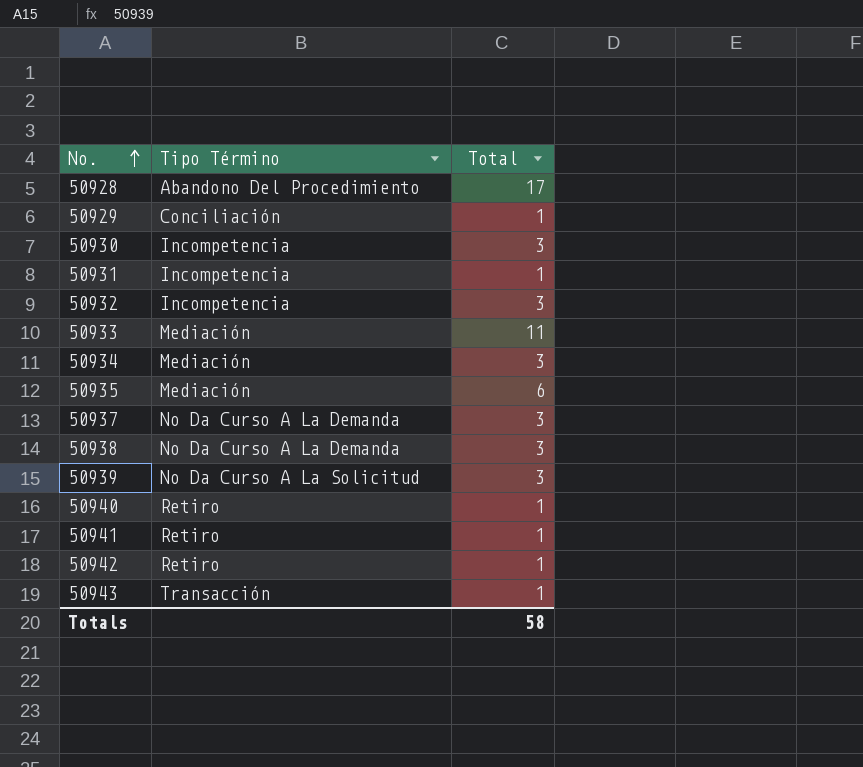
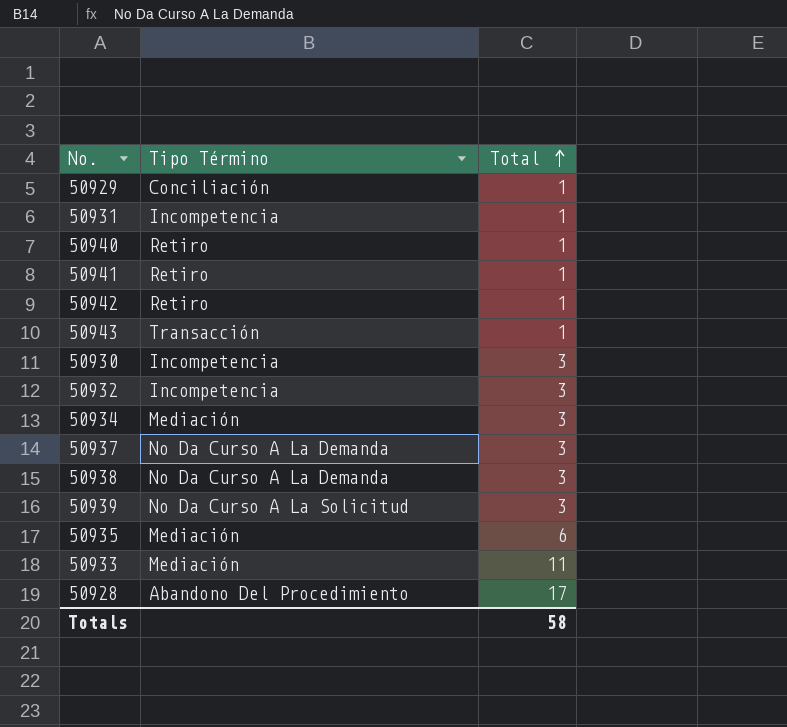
row order: No. ascending -> Total ascending

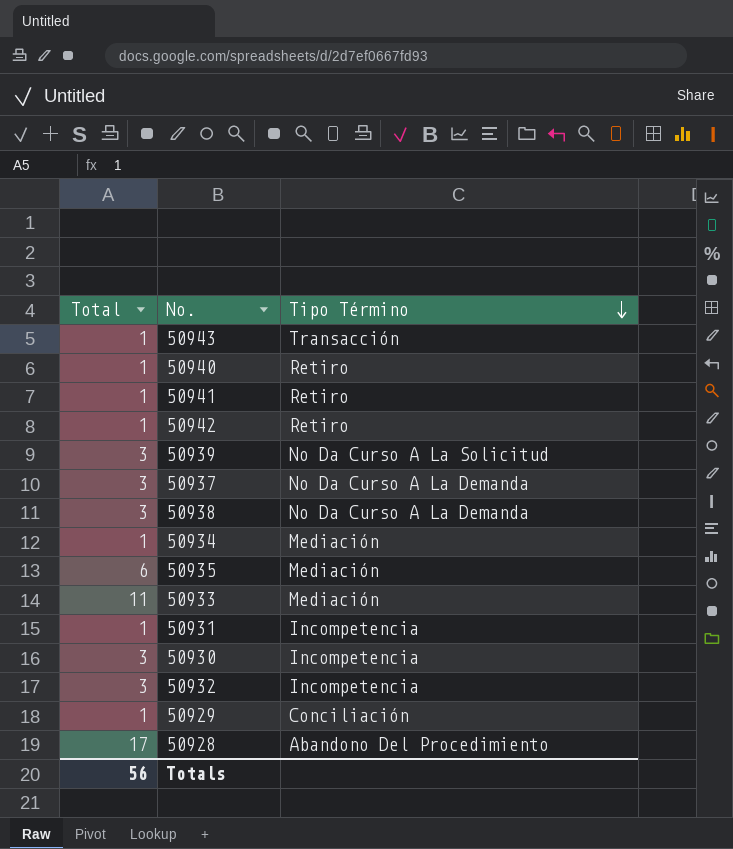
row order: Total ascending -> Tipo Término descending
column Total | position: 3 -> 1
50934 | Total: 3 -> 1
Totals | Total: 58 -> 56

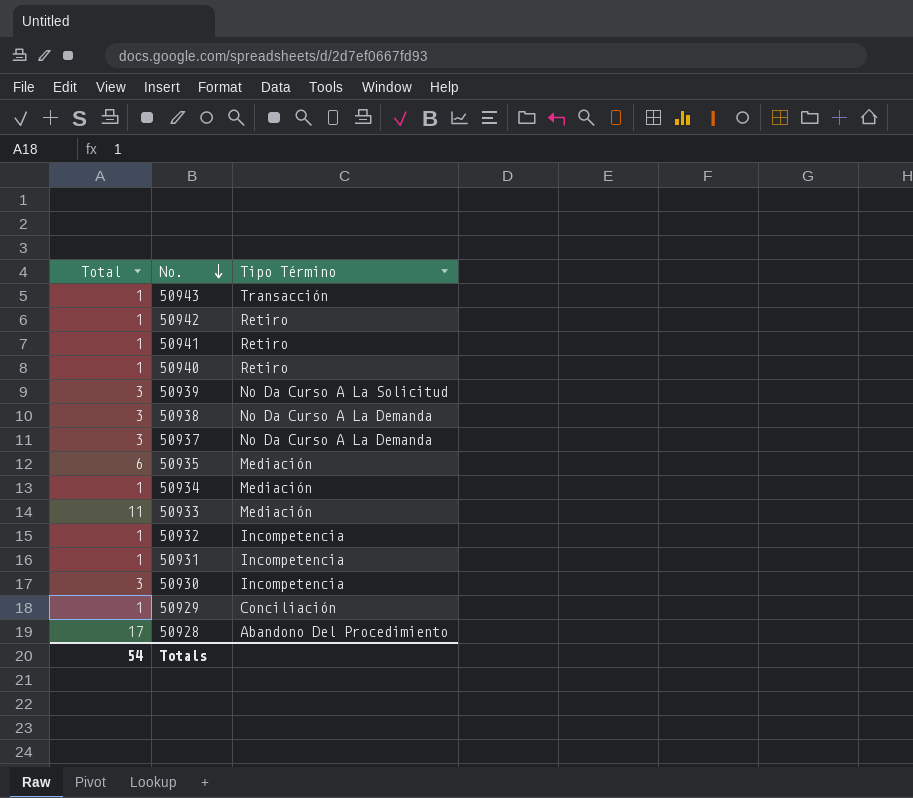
row order: Tipo Término descending -> No. descending
50932 | Total: 3 -> 1
Totals | Total: 56 -> 54

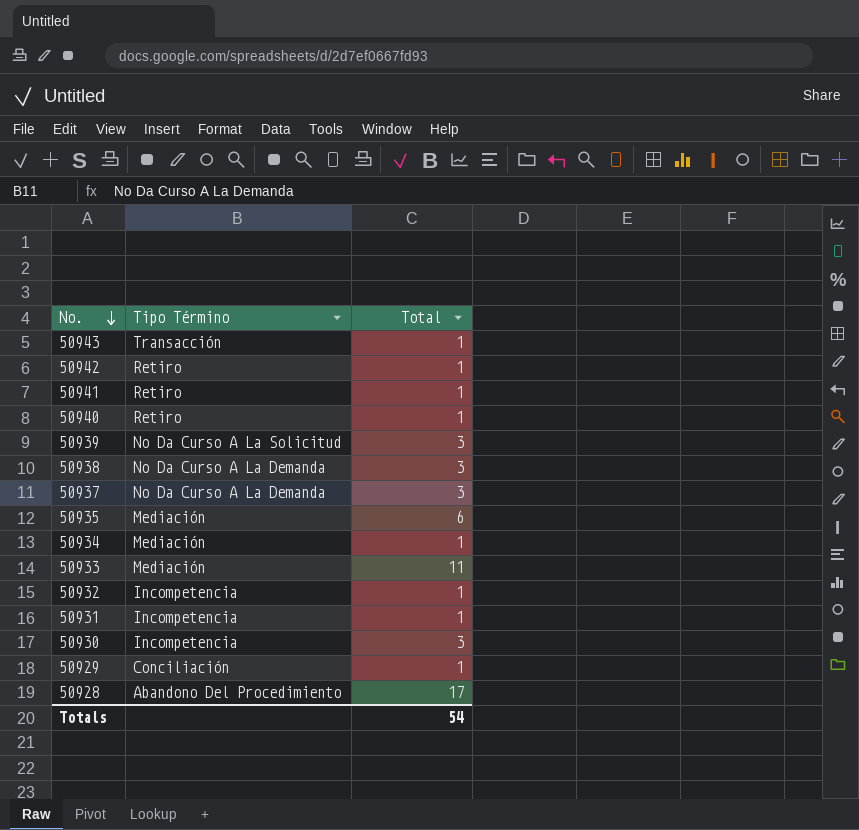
column Total | position: 1 -> 3

